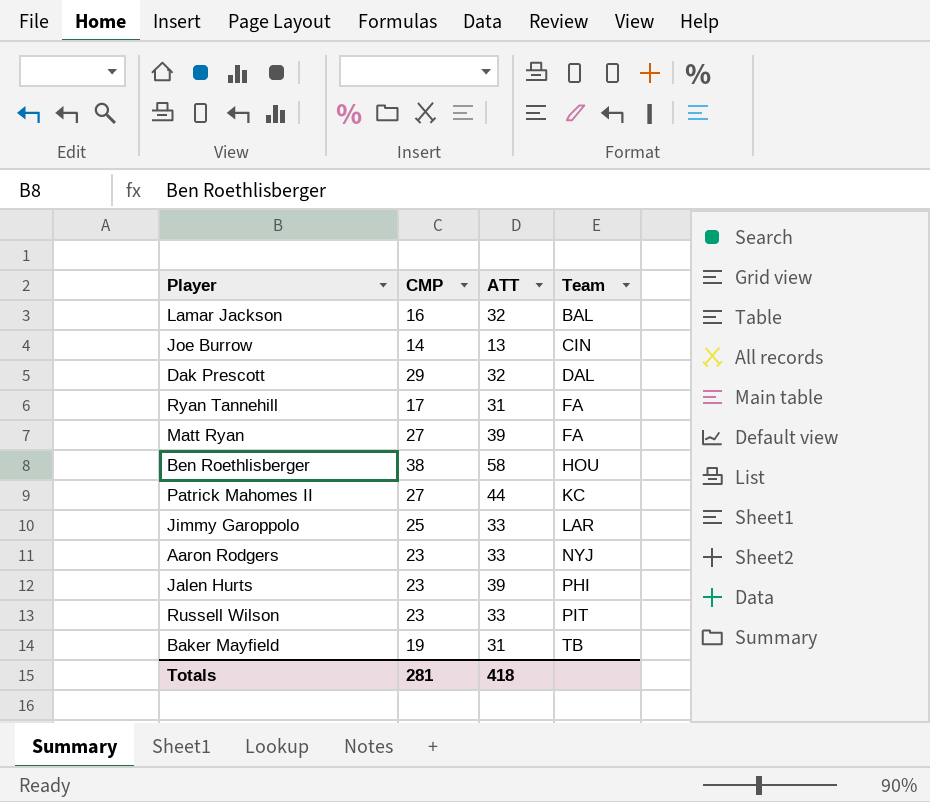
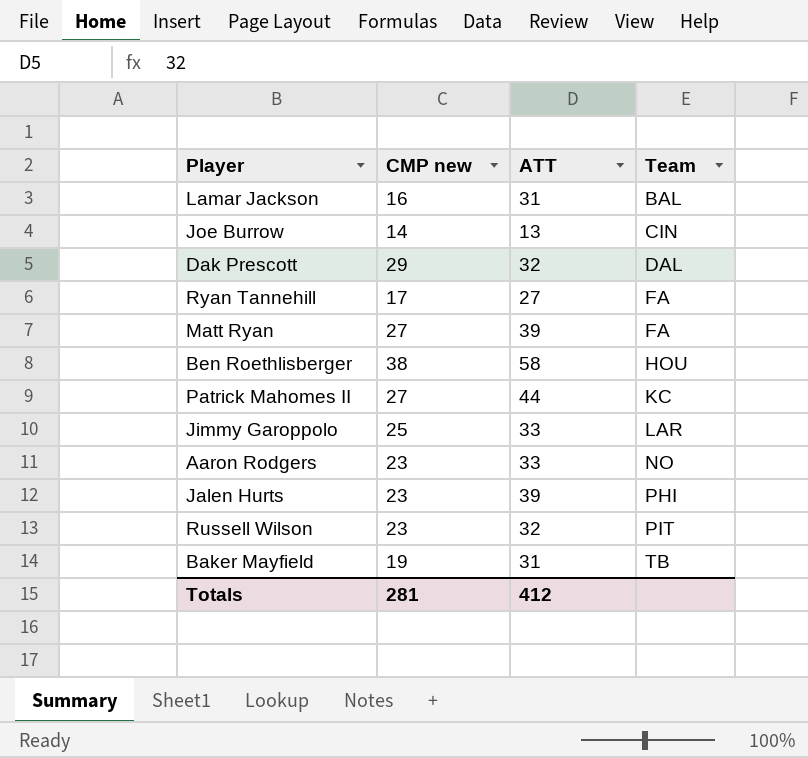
column name: CMP -> CMP new
Lamar Jackson | ATT: 32 -> 31
Ryan Tannehill | ATT: 31 -> 27
Aaron Rodgers | Team: NYJ -> NO
Russell Wilson | ATT: 33 -> 32
Totals | ATT: 418 -> 412

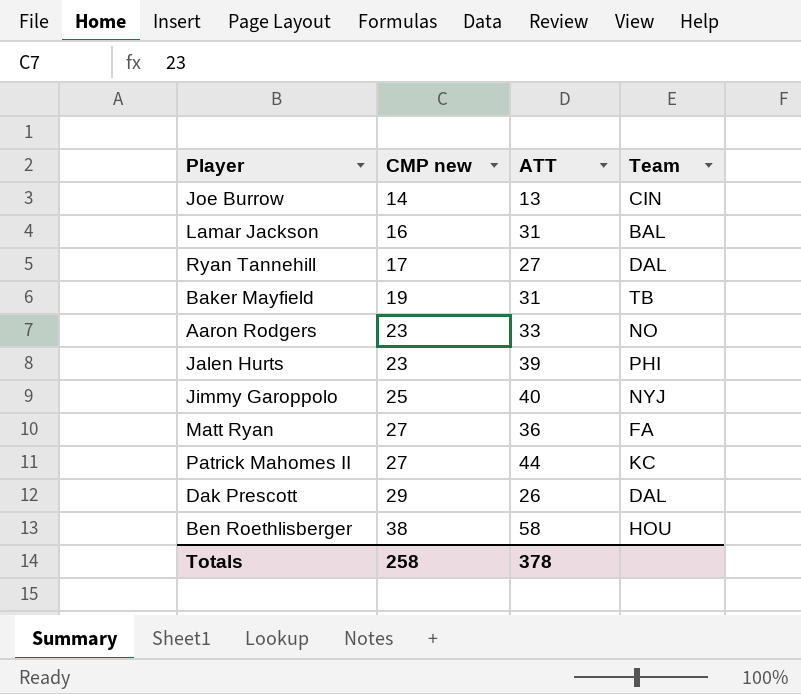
row order: Team ascending -> CMP new ascending
row Russell Wilson: 23 | 32 | PIT -> none
Ryan Tannehill | Team: FA -> DAL
Jimmy Garoppolo | ATT: 33 -> 40
Jimmy Garoppolo | Team: LAR -> NYJ
Matt Ryan | ATT: 39 -> 36
Dak Prescott | ATT: 32 -> 26
Totals | CMP new: 281 -> 258
Totals | ATT: 412 -> 378

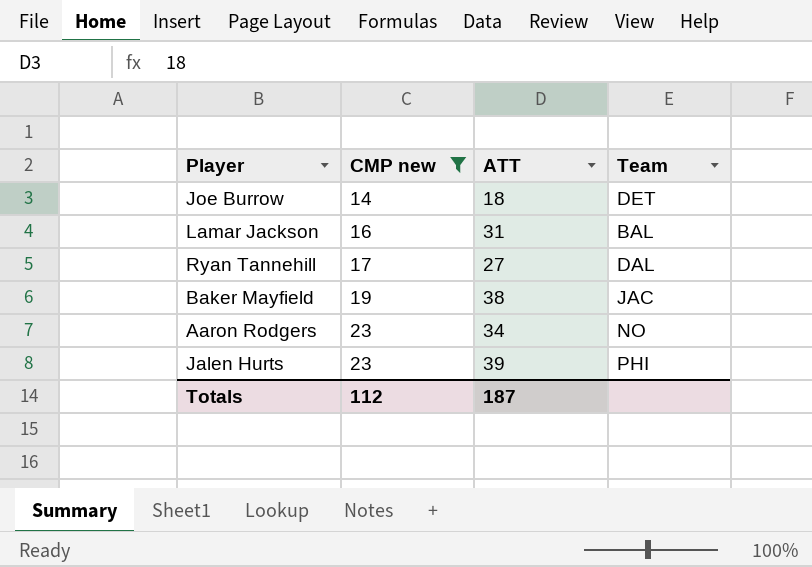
filter: none -> CMP new <= 23
Joe Burrow | ATT: 13 -> 18
Joe Burrow | Team: CIN -> DET
Baker Mayfield | ATT: 31 -> 38
Baker Mayfield | Team: TB -> JAC
Aaron Rodgers | ATT: 33 -> 34
Totals | CMP new: 258 -> 112
Totals | ATT: 378 -> 187

